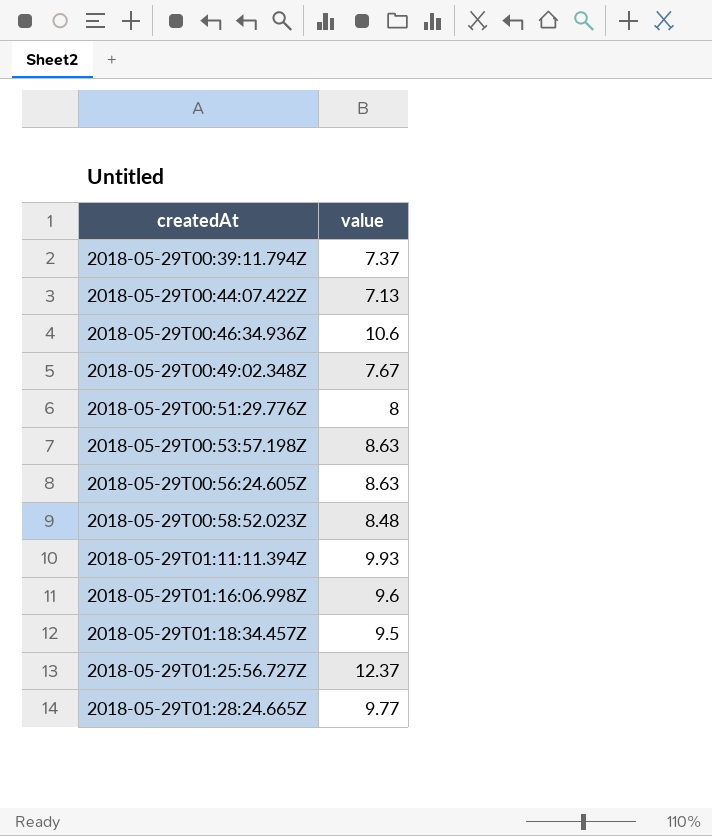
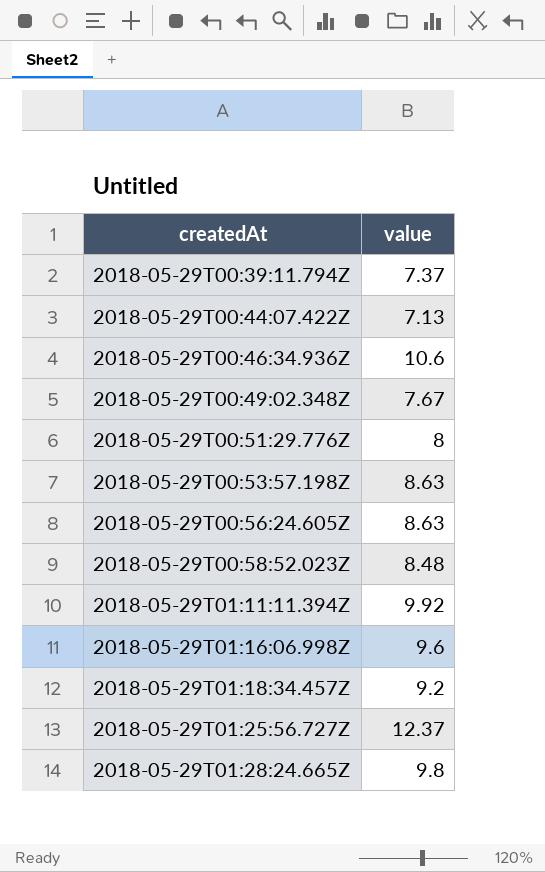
2018-05-29T01:11:11.394Z | value: 9.93 -> 9.92
2018-05-29T01:18:34.457Z | value: 9.5 -> 9.2
2018-05-29T01:28:24.665Z | value: 9.77 -> 9.8

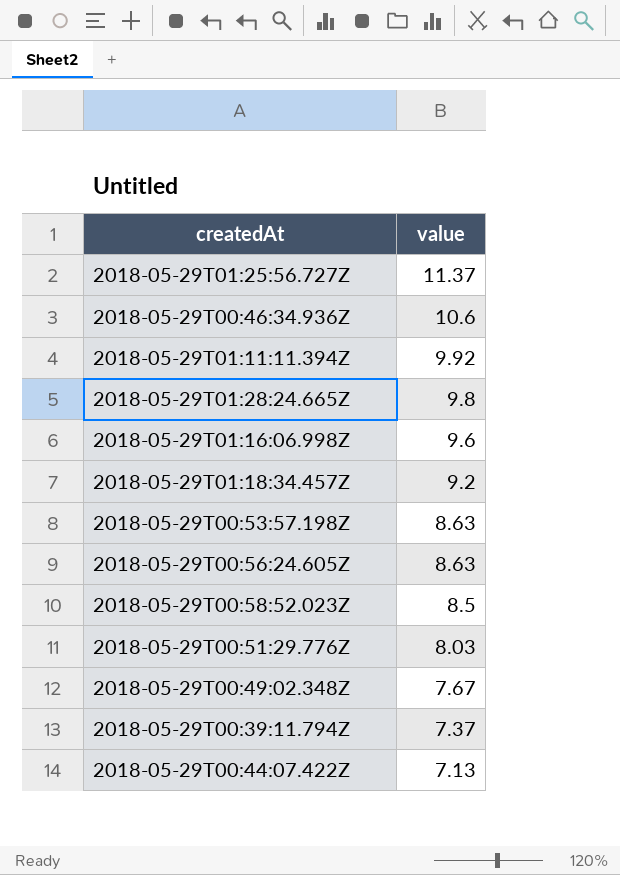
row order: createdAt ascending -> value descending
2018-05-29T01:25:56.727Z | value: 12.37 -> 11.37
2018-05-29T00:58:52.023Z | value: 8.48 -> 8.5
2018-05-29T00:51:29.776Z | value: 8 -> 8.03

